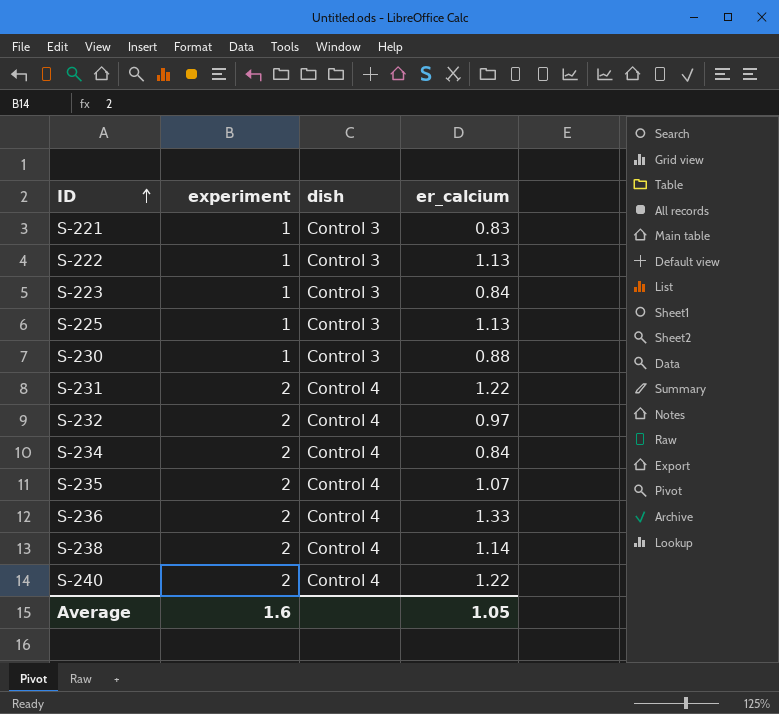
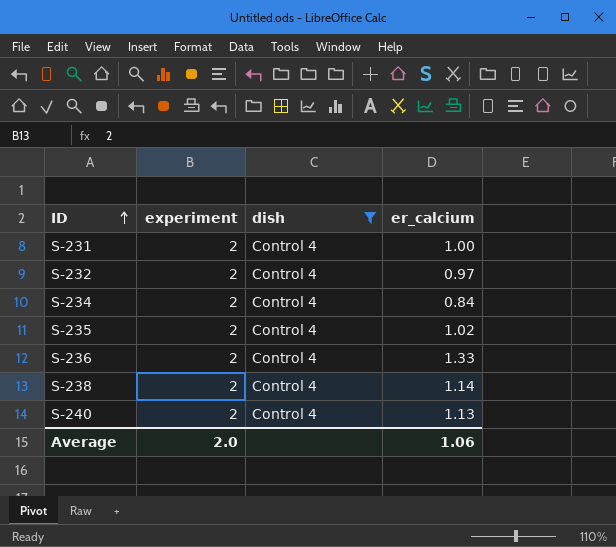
filter: none -> dish = Control 4
S-231 | er_calcium: 1.22 -> 1.00
S-235 | er_calcium: 1.07 -> 1.02
S-240 | er_calcium: 1.22 -> 1.13
Average | experiment: 1.6 -> 2.0
Average | er_calcium: 1.05 -> 1.06

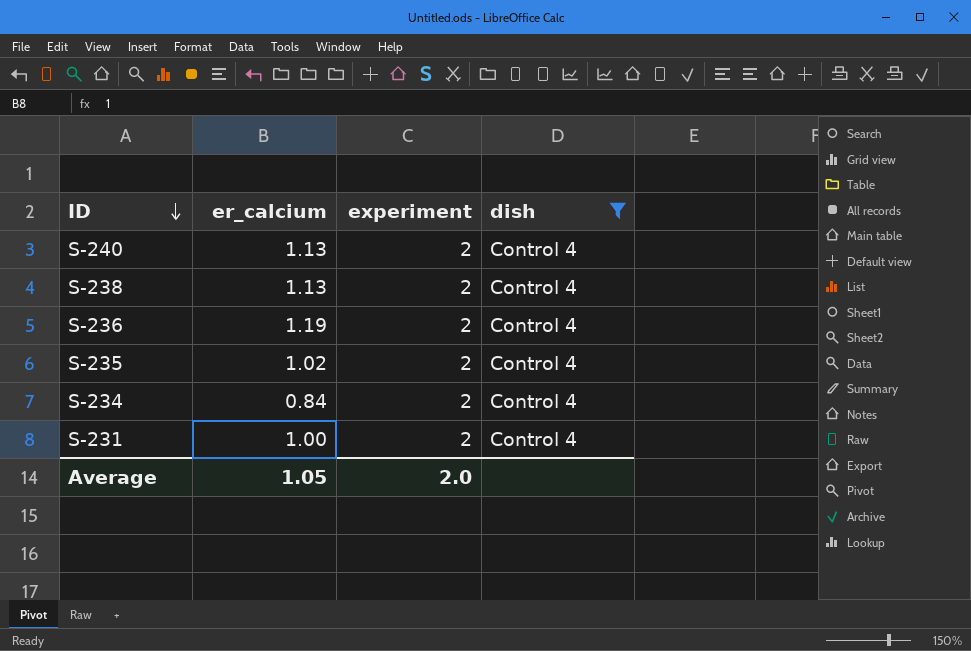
row order: ID ascending -> ID descending
column er_calcium | position: 4 -> 2
row S-232: 2 | Control 4 | 0.97 -> none
S-238 | er_calcium: 1.14 -> 1.13
S-236 | er_calcium: 1.33 -> 1.19
Average | er_calcium: 1.06 -> 1.05

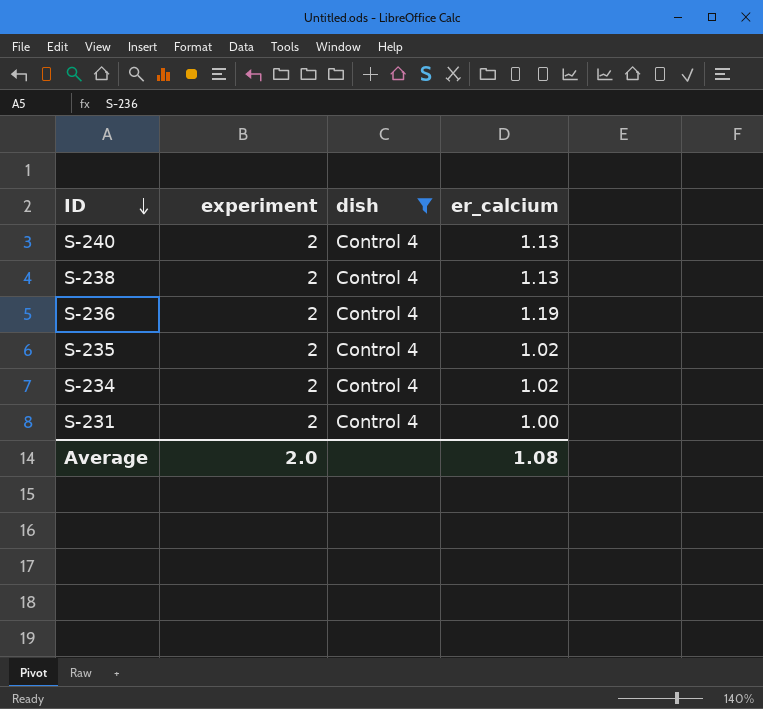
column er_calcium | position: 2 -> 4
S-234 | er_calcium: 0.84 -> 1.02
Average | er_calcium: 1.05 -> 1.08

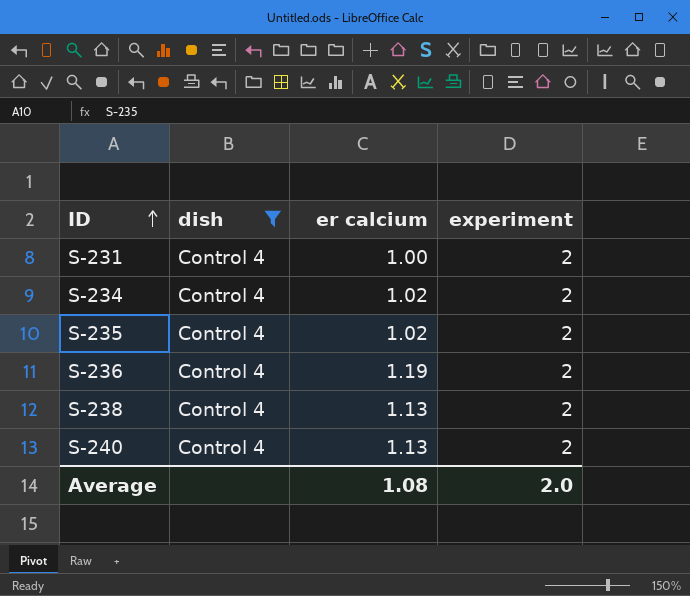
row order: ID descending -> ID ascending
column name: er_calcium -> er calcium
column experiment | position: 2 -> 4

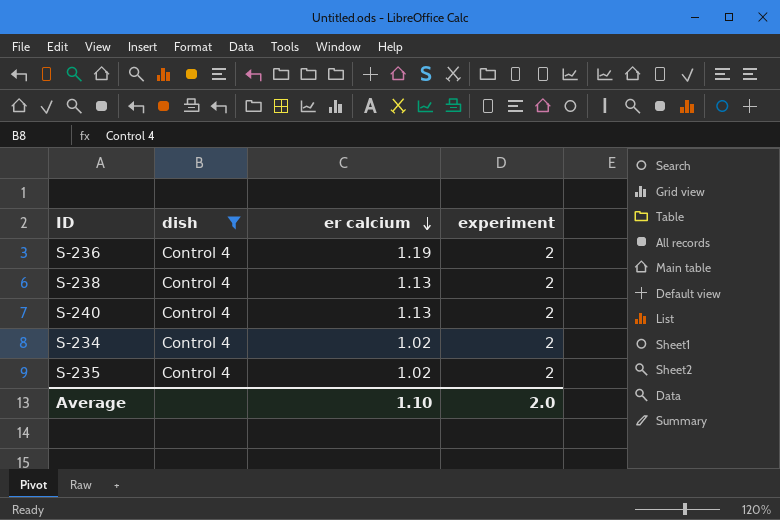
row order: ID ascending -> er calcium descending
row S-231: Control 4 | 1.00 | 2 -> none
Average | er calcium: 1.08 -> 1.10

